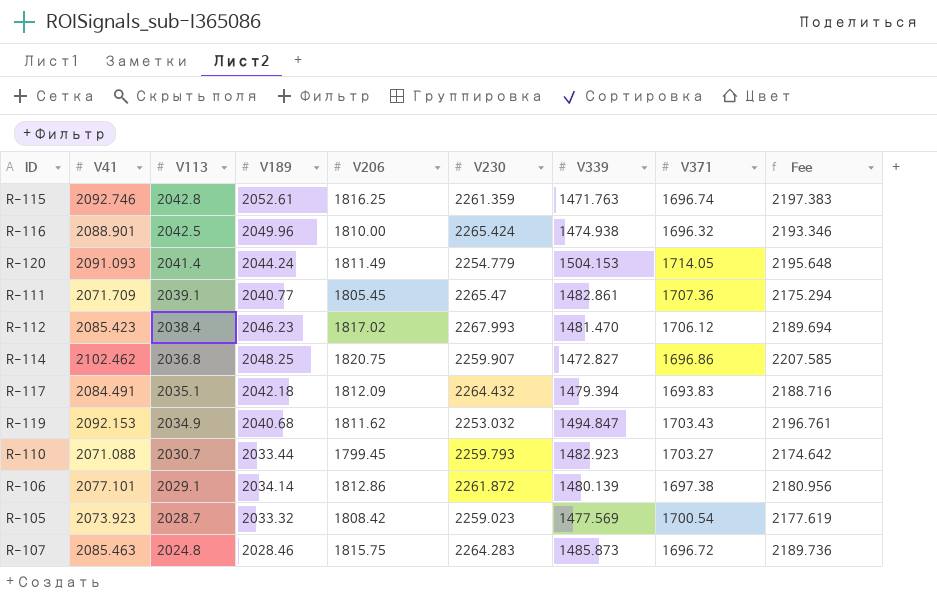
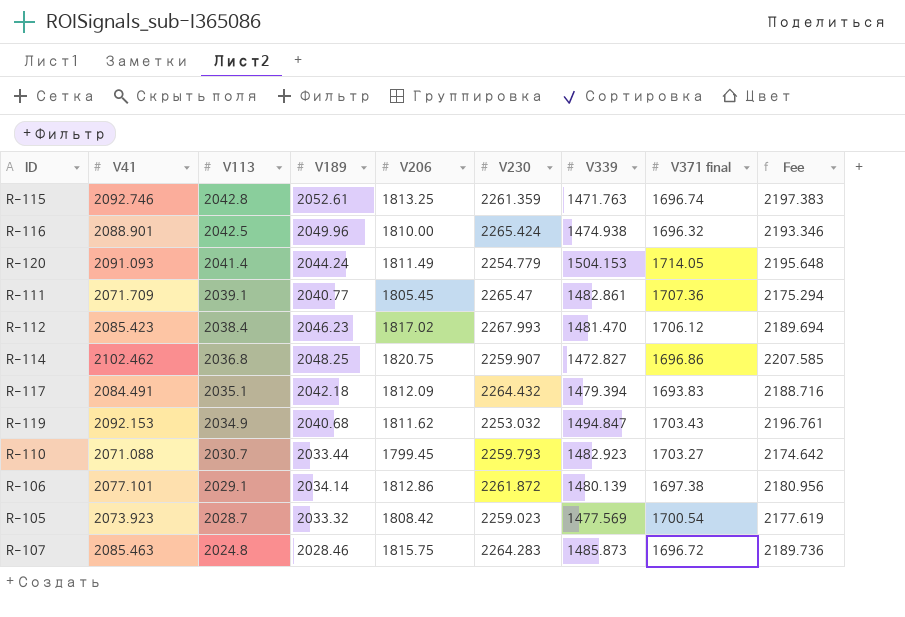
column name: V371 -> V371 final
R-115 | V206: 1816.25 -> 1813.25

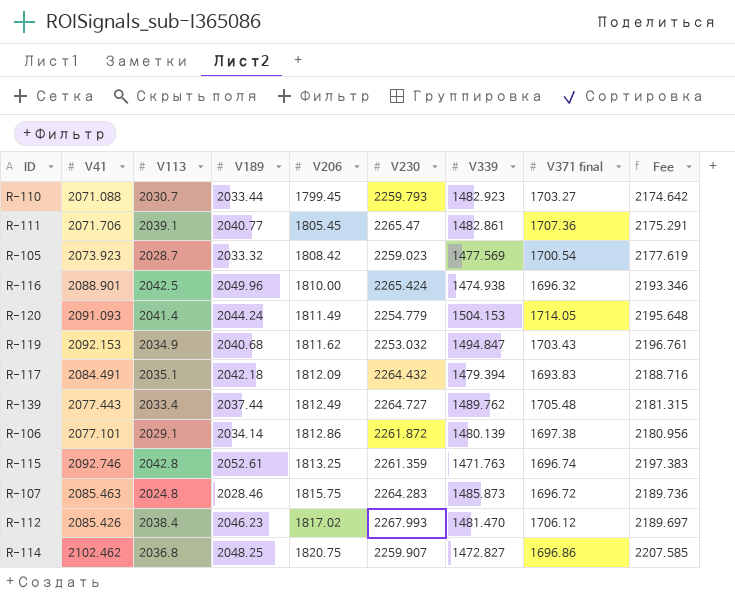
row order: V113 descending -> V206 ascending
R-111 | V41: 2071.709 -> 2071.706
R-111 | Fee: 2175.294 -> 2175.291
row R-139: none -> 2077.443 | 2033.4 | 2037.44 | 1812.49 | 2264.727 | 1489.762 | 1705.48 | 2181.315
R-112 | V41: 2085.423 -> 2085.426
R-112 | Fee: 2189.694 -> 2189.697

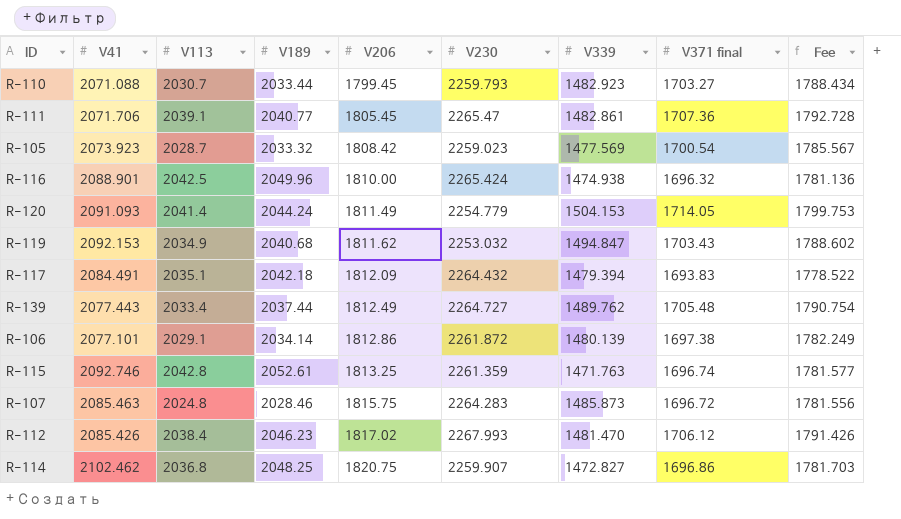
column Fee | formula: [V41] * 1.05 -> [V371 final] * 1.05

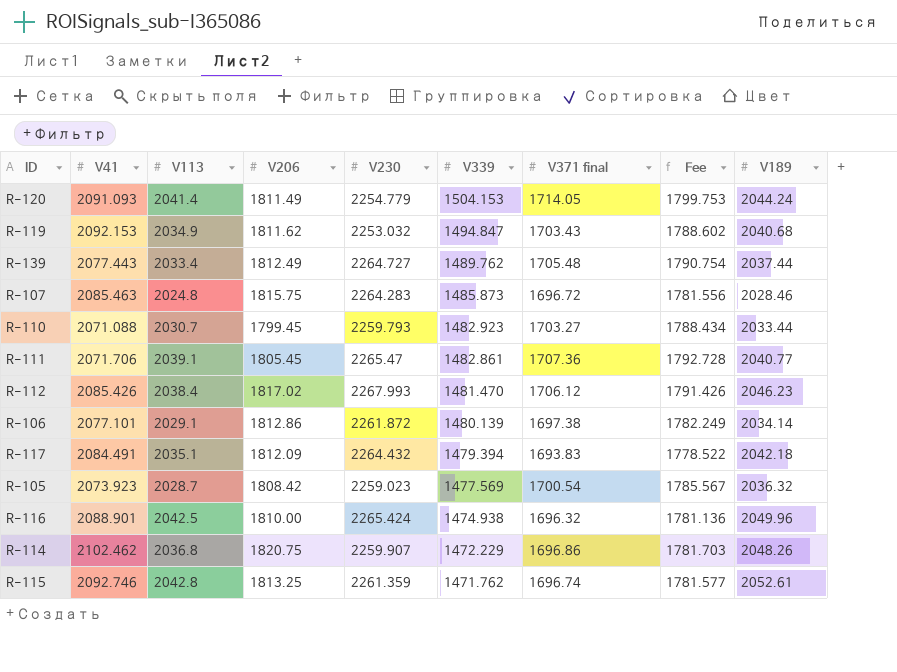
row order: V206 ascending -> V339 descending
column V189 | position: 4 -> 9
R-105 | V189: 2033.32 -> 2036.32
R-114 | V339: 1472.827 -> 1472.229
R-114 | V189: 2048.25 -> 2048.26
R-115 | V339: 1471.763 -> 1471.762

